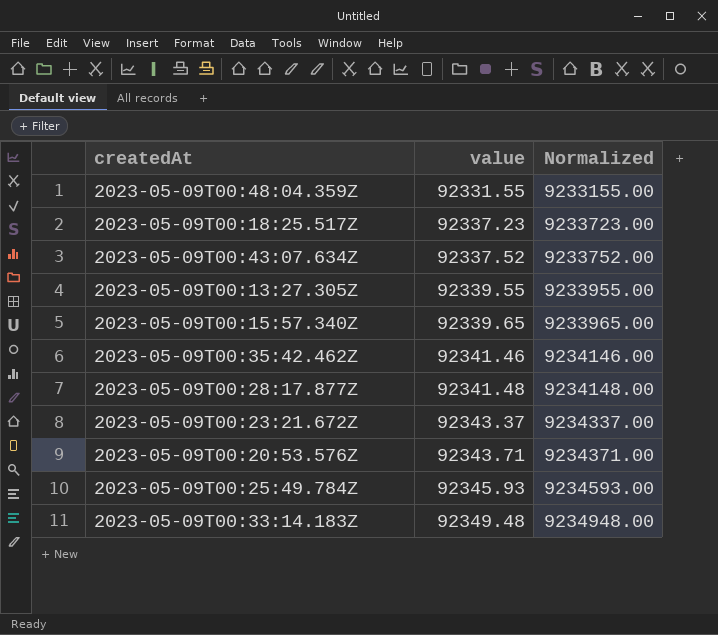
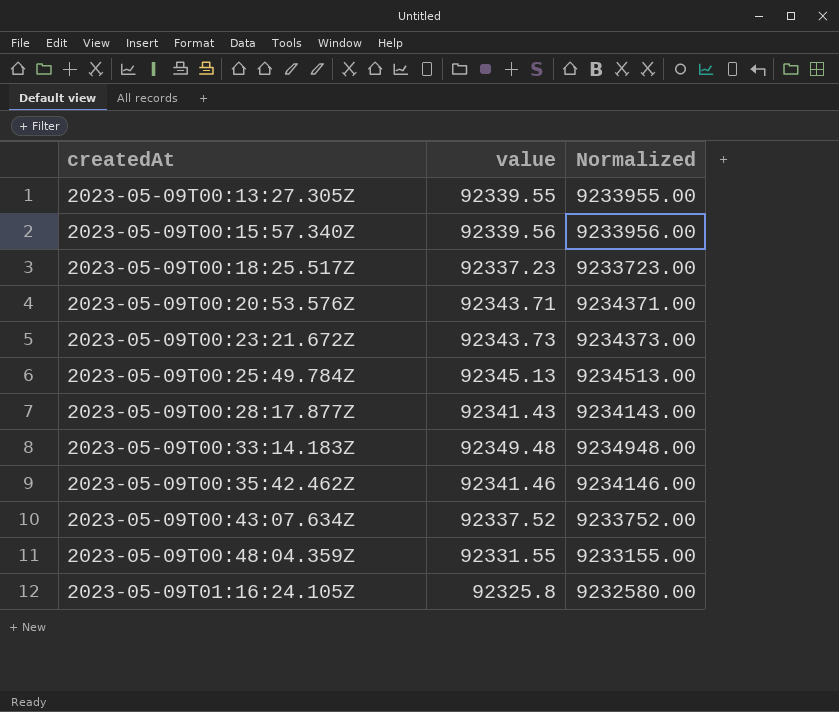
row order: value ascending -> createdAt ascending
2023-05-09T00:15:57.340Z | value: 92339.65 -> 92339.56
2023-05-09T00:15:57.340Z | Normalized: 9233965.00 -> 9233956.00
2023-05-09T00:23:21.672Z | value: 92343.37 -> 92343.73
2023-05-09T00:23:21.672Z | Normalized: 9234337.00 -> 9234373.00
2023-05-09T00:25:49.784Z | value: 92345.93 -> 92345.13
2023-05-09T00:25:49.784Z | Normalized: 9234593.00 -> 9234513.00
2023-05-09T00:28:17.877Z | value: 92341.48 -> 92341.43
2023-05-09T00:28:17.877Z | Normalized: 9234148.00 -> 9234143.00
row 2023-05-09T01:16:24.105Z: none -> 92325.8 | 9232580.00

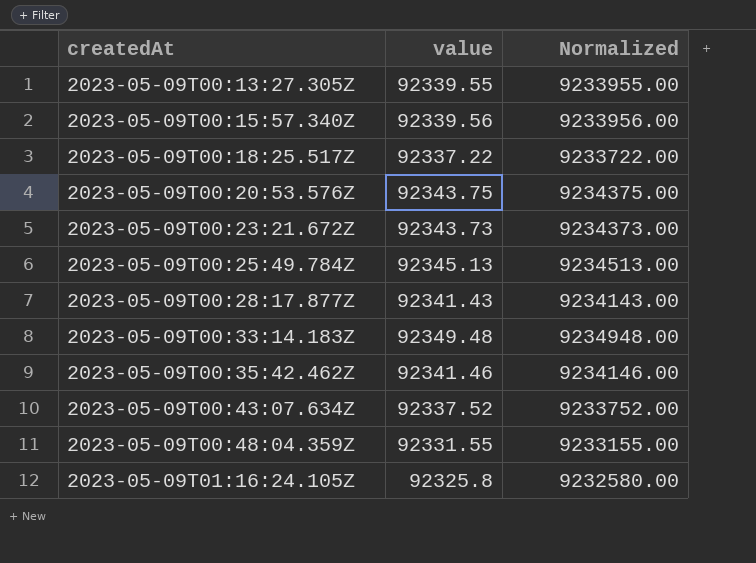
2023-05-09T00:18:25.517Z | value: 92337.23 -> 92337.22
2023-05-09T00:18:25.517Z | Normalized: 9233723.00 -> 9233722.00
2023-05-09T00:20:53.576Z | value: 92343.71 -> 92343.75
2023-05-09T00:20:53.576Z | Normalized: 9234371.00 -> 9234375.00

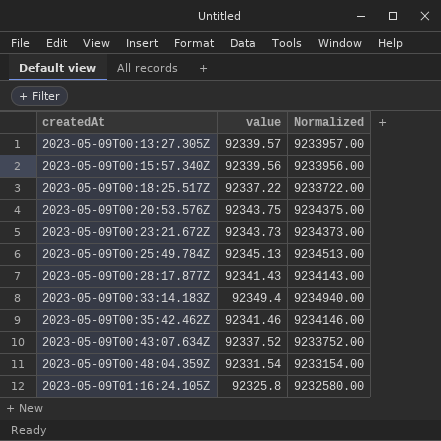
2023-05-09T00:13:27.305Z | value: 92339.55 -> 92339.57
2023-05-09T00:13:27.305Z | Normalized: 9233955.00 -> 9233957.00
2023-05-09T00:33:14.183Z | value: 92349.48 -> 92349.4
2023-05-09T00:33:14.183Z | Normalized: 9234948.00 -> 9234940.00
2023-05-09T00:48:04.359Z | value: 92331.55 -> 92331.54
2023-05-09T00:48:04.359Z | Normalized: 9233155.00 -> 9233154.00

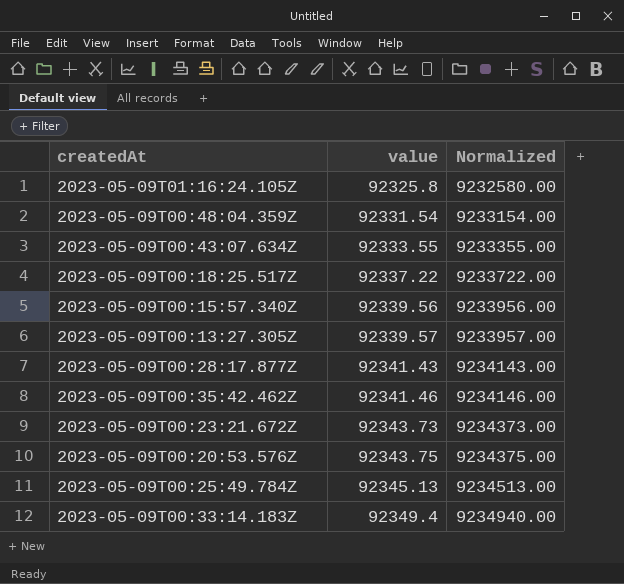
row order: createdAt ascending -> value ascending
2023-05-09T00:43:07.634Z | value: 92337.52 -> 92333.55
2023-05-09T00:43:07.634Z | Normalized: 9233752.00 -> 9233355.00

